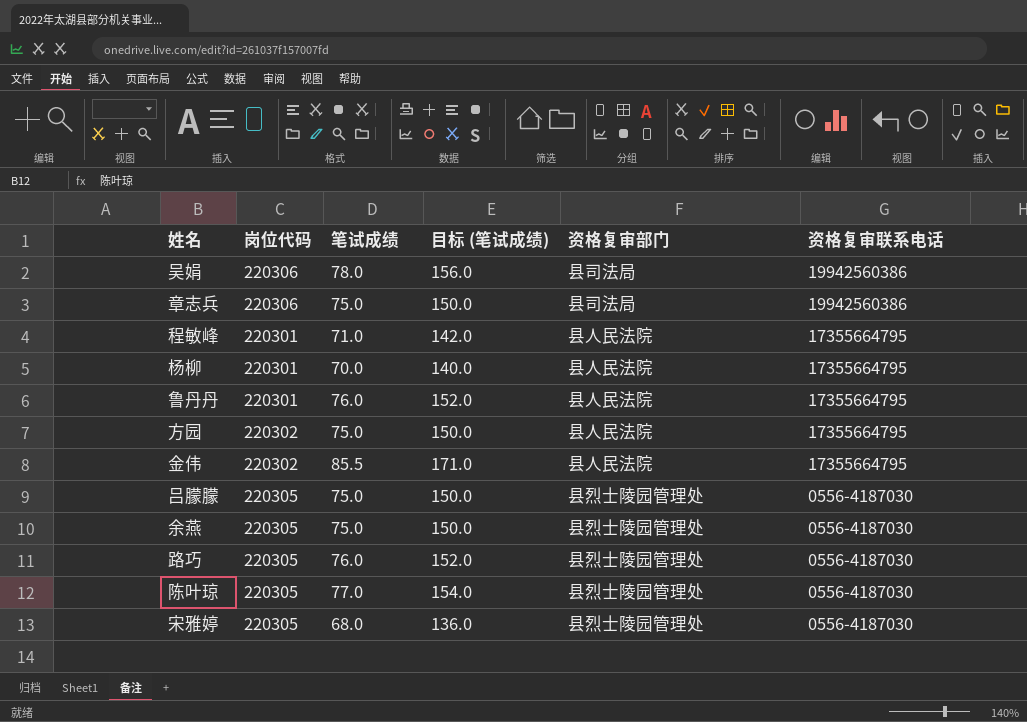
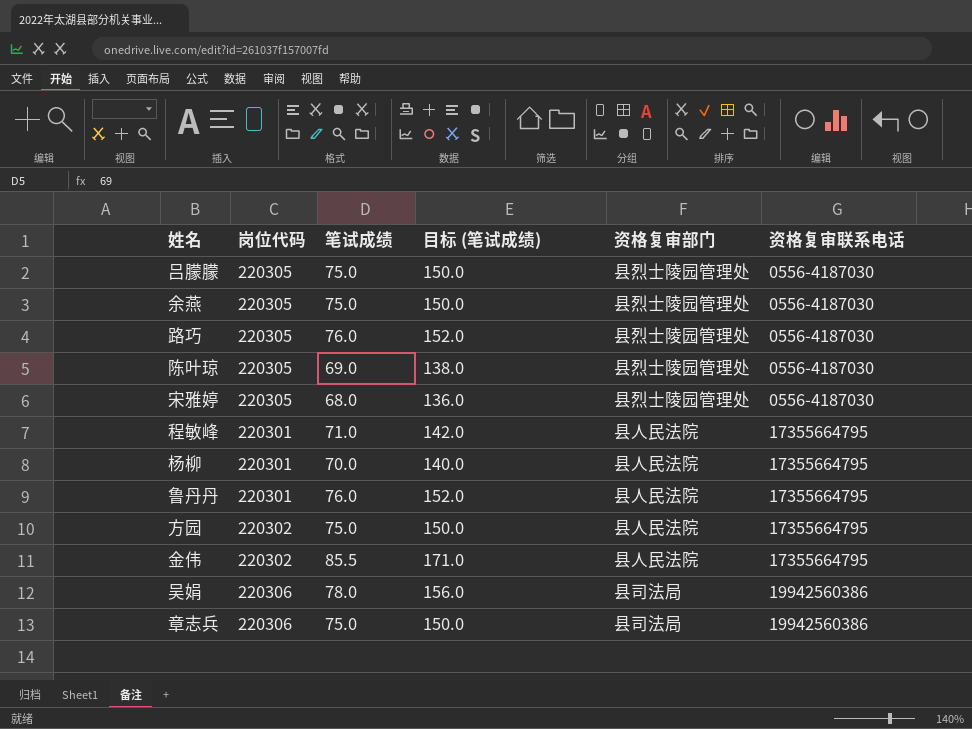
row order: 资格复审联系电话 descending -> 资格复审联系电话 ascending
陈叶琼 | 笔试成绩: 77.0 -> 69.0
陈叶琼 | 目标 (笔试成绩): 154.0 -> 138.0

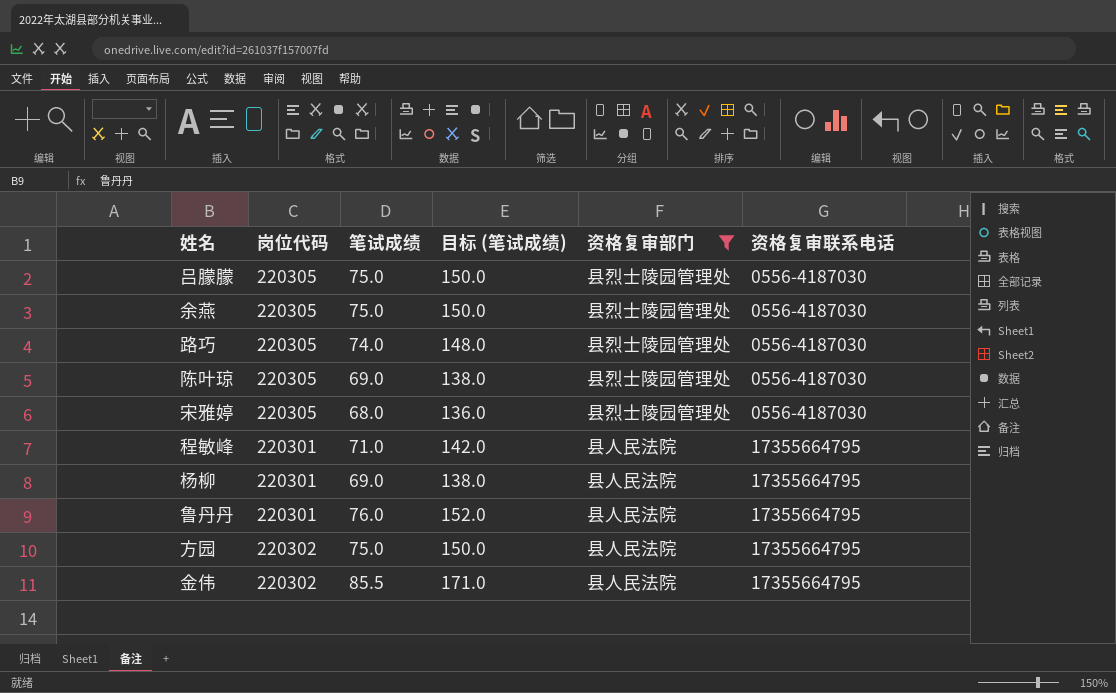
filter: none -> 资格复审部门 != 县司法局
路巧 | 笔试成绩: 76.0 -> 74.0
路巧 | 目标 (笔试成绩): 152.0 -> 148.0
杨柳 | 笔试成绩: 70.0 -> 69.0
杨柳 | 目标 (笔试成绩): 140.0 -> 138.0

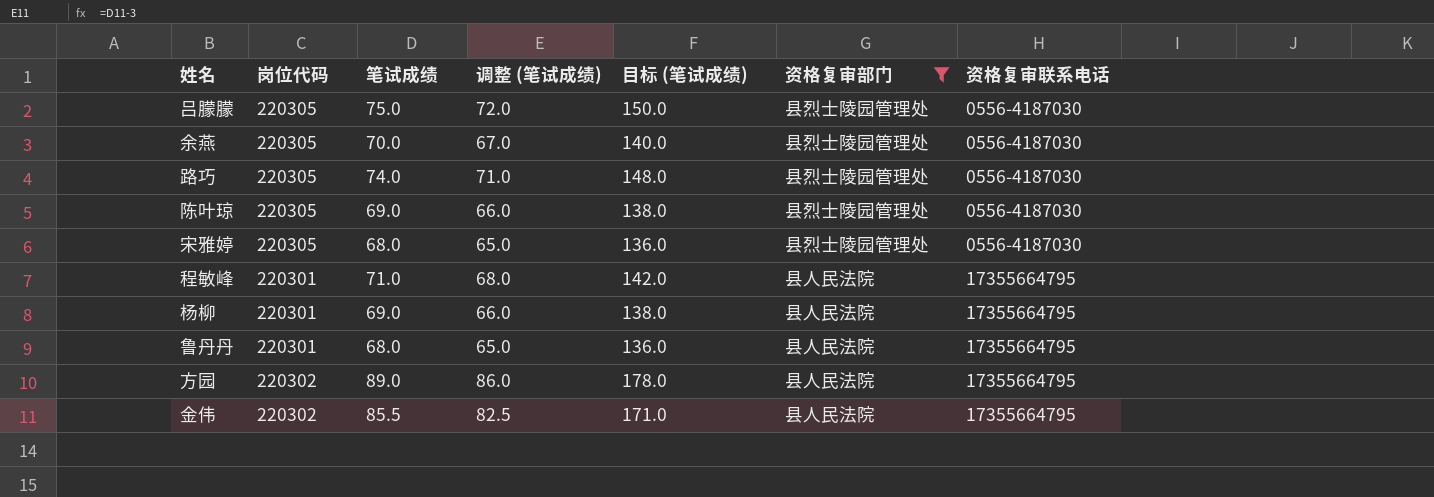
column 调整 (笔试成绩) | formula: none -> [笔试成绩] - 3
余燕 | 笔试成绩: 75.0 -> 70.0
余燕 | 目标 (笔试成绩): 150.0 -> 140.0
鲁丹丹 | 笔试成绩: 76.0 -> 68.0
鲁丹丹 | 目标 (笔试成绩): 152.0 -> 136.0
方园 | 笔试成绩: 75.0 -> 89.0
方园 | 目标 (笔试成绩): 150.0 -> 178.0

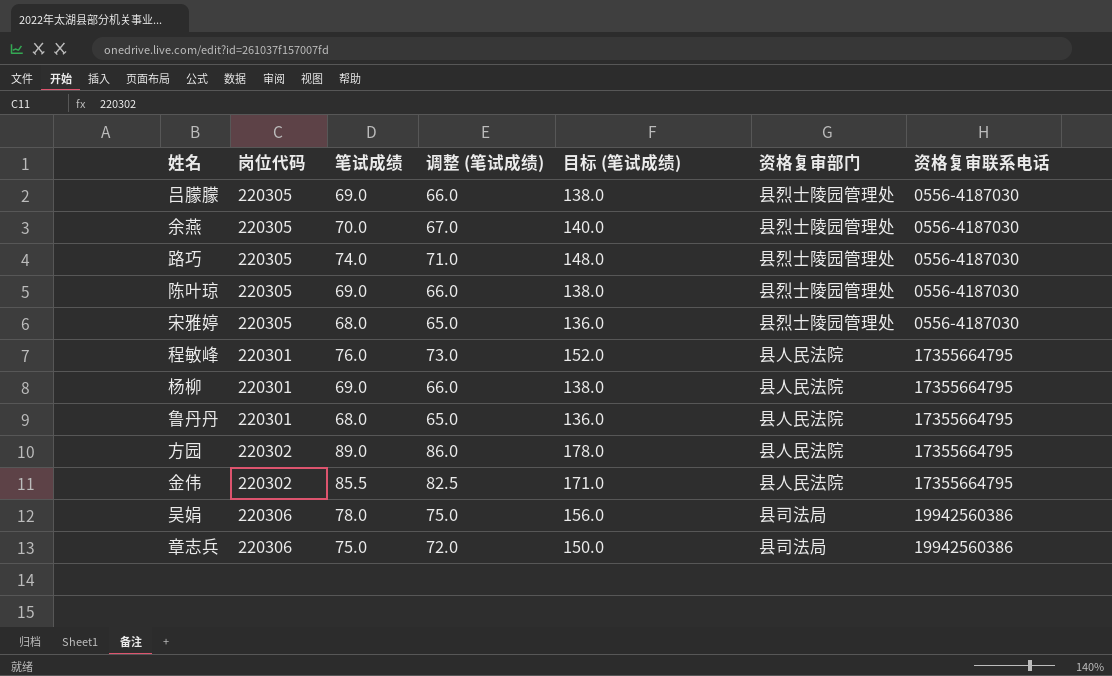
filter: 资格复审部门 != 县司法局 -> none
吕朦朦 | 笔试成绩: 75.0 -> 69.0
吕朦朦 | 调整 (笔试成绩): 72.0 -> 66.0
吕朦朦 | 目标 (笔试成绩): 150.0 -> 138.0
程敏峰 | 笔试成绩: 71.0 -> 76.0
程敏峰 | 调整 (笔试成绩): 68.0 -> 73.0
程敏峰 | 目标 (笔试成绩): 142.0 -> 152.0

